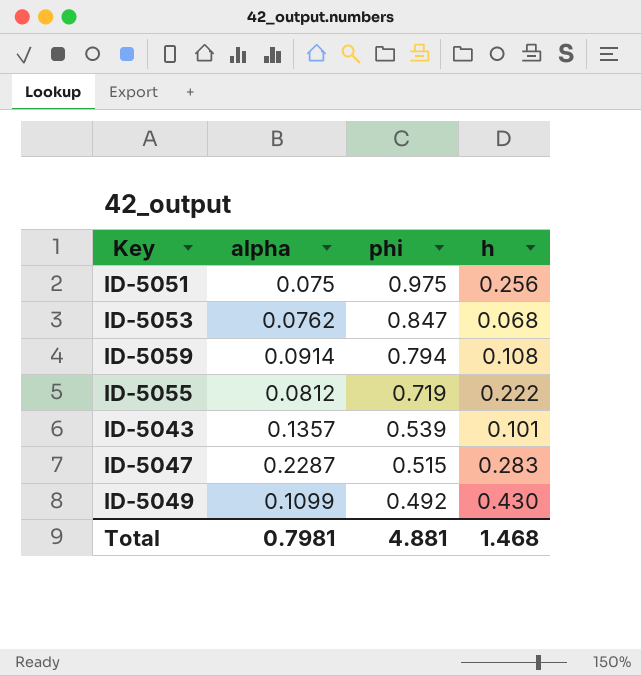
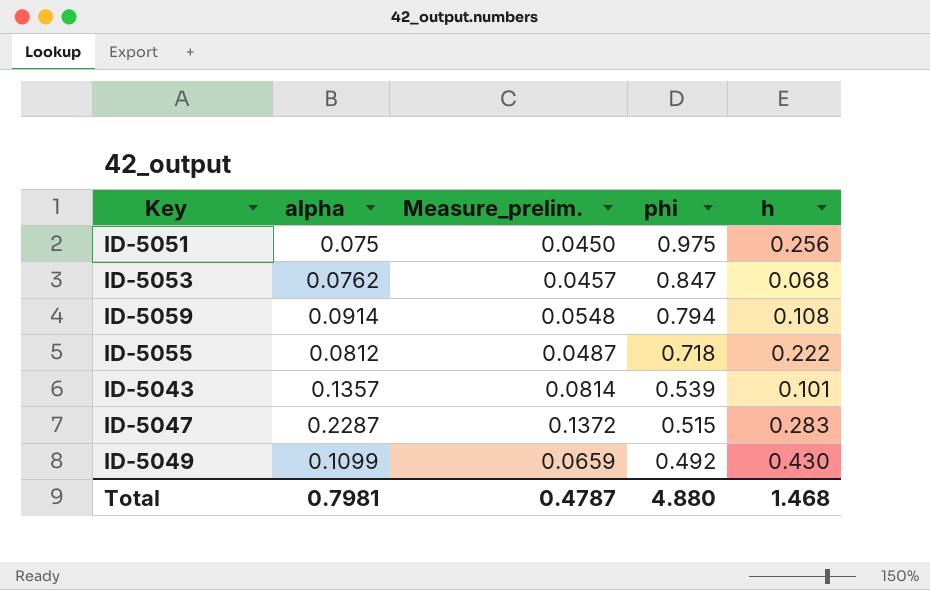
column Measure_prelim. | formula: none -> [alpha] * 0.6
ID-5055 | phi: 0.719 -> 0.718
Total | phi: 4.881 -> 4.880

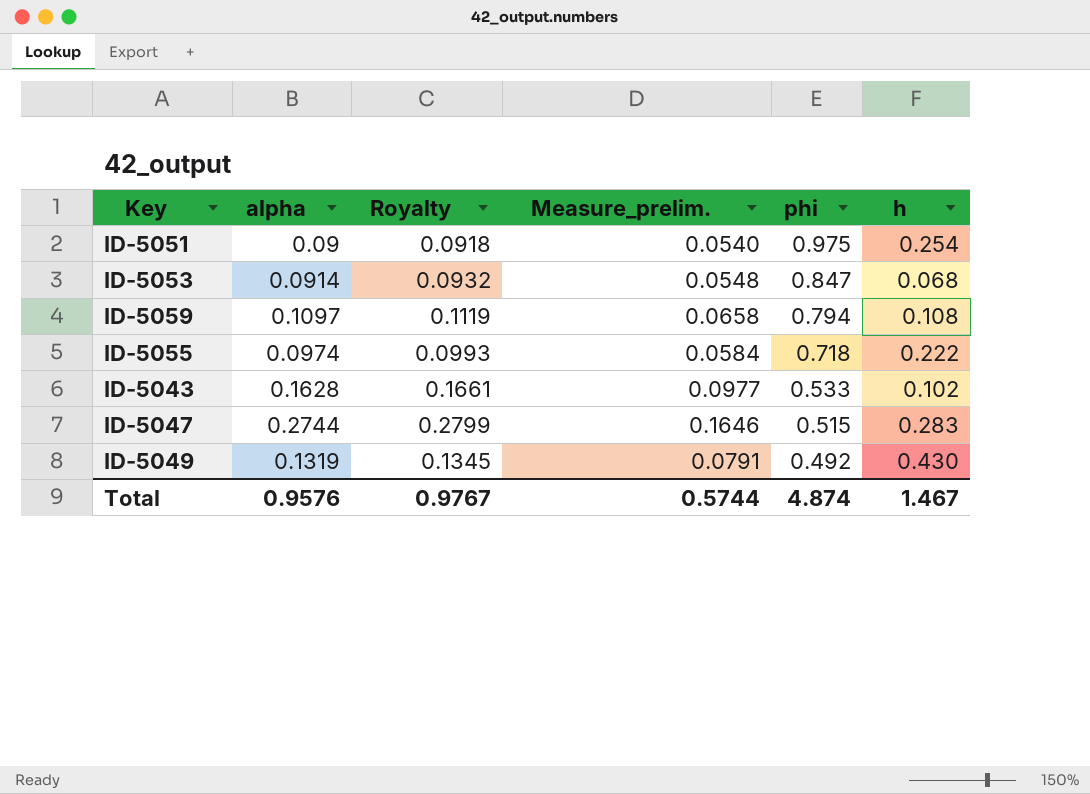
column Royalty | formula: none -> [alpha] * 1.02
ID-5051 | alpha: 0.075 -> 0.09
ID-5051 | Measure_prelim.: 0.0450 -> 0.0540
ID-5051 | h: 0.256 -> 0.254
ID-5053 | alpha: 0.0762 -> 0.0914
ID-5053 | Measure_prelim.: 0.0457 -> 0.0548
ID-5059 | alpha: 0.0914 -> 0.1097
ID-5059 | Measure_prelim.: 0.0548 -> 0.0658
ID-5055 | alpha: 0.0812 -> 0.0974
ID-5055 | Measure_prelim.: 0.0487 -> 0.0584
ID-5043 | alpha: 0.1357 -> 0.1628
ID-5043 | Measure_prelim.: 0.0814 -> 0.0977
ID-5043 | phi: 0.539 -> 0.533
ID-5043 | h: 0.101 -> 0.102
ID-5047 | alpha: 0.2287 -> 0.2744
ID-5047 | Measure_prelim.: 0.1372 -> 0.1646
ID-5049 | alpha: 0.1099 -> 0.1319
ID-5049 | Measure_prelim.: 0.0659 -> 0.0791
Total | alpha: 0.7981 -> 0.9576
Total | Measure_prelim.: 0.4787 -> 0.5744
Total | phi: 4.880 -> 4.874
Total | h: 1.468 -> 1.467

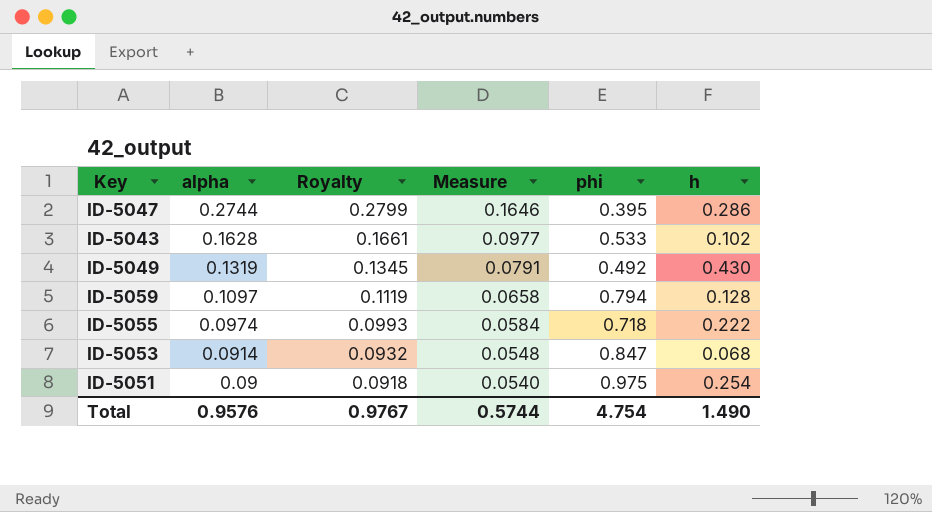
row order: phi descending -> alpha descending
column name: Measure_prelim. -> Measure
ID-5047 | phi: 0.515 -> 0.395
ID-5047 | h: 0.283 -> 0.286
ID-5059 | h: 0.108 -> 0.128
Total | phi: 4.874 -> 4.754
Total | h: 1.467 -> 1.490

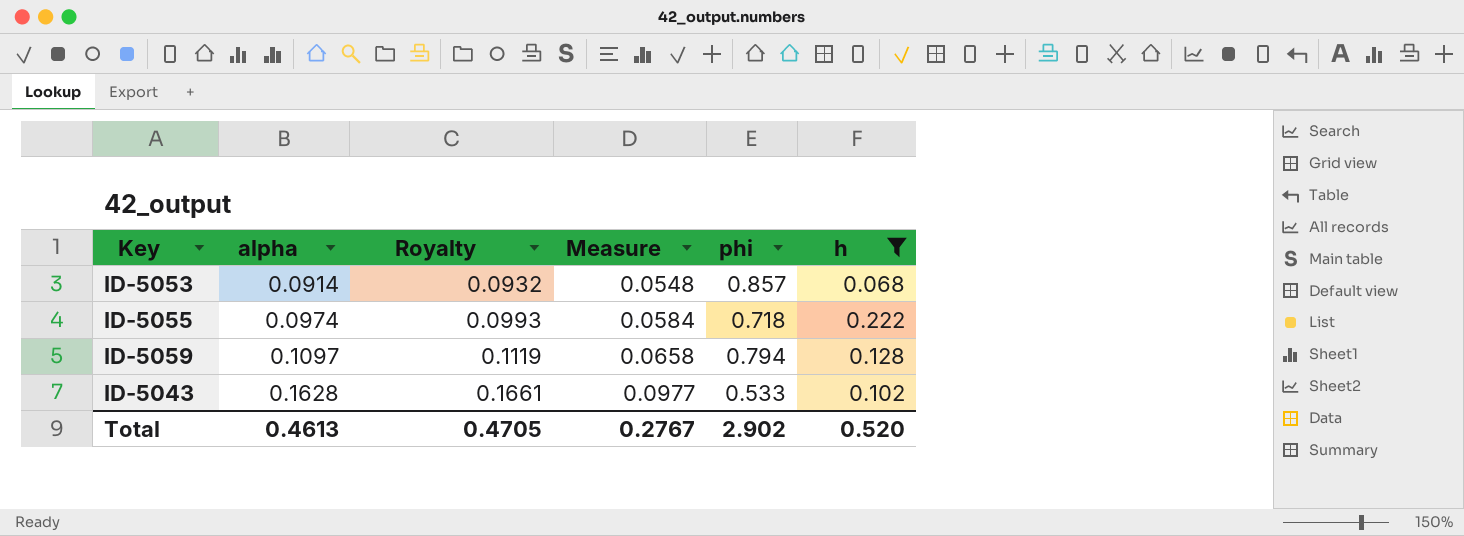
filter: none -> h <= 0.222
row order: alpha descending -> alpha ascending
ID-5053 | phi: 0.847 -> 0.857
Total | alpha: 0.9576 -> 0.4613
Total | Royalty: 0.9767 -> 0.4705
Total | Measure: 0.5744 -> 0.2767
Total | phi: 4.754 -> 2.902
Total | h: 1.490 -> 0.520

